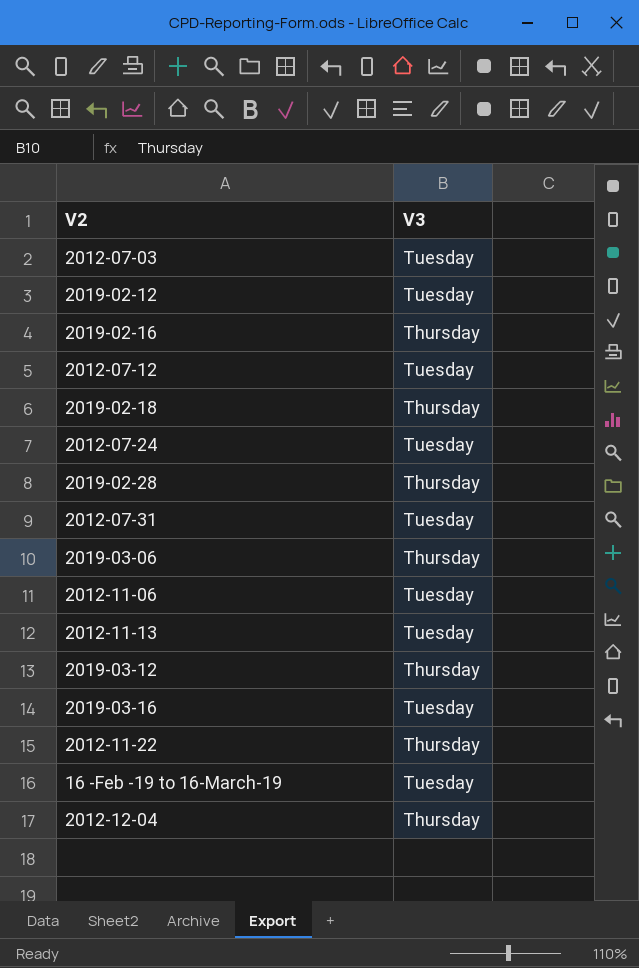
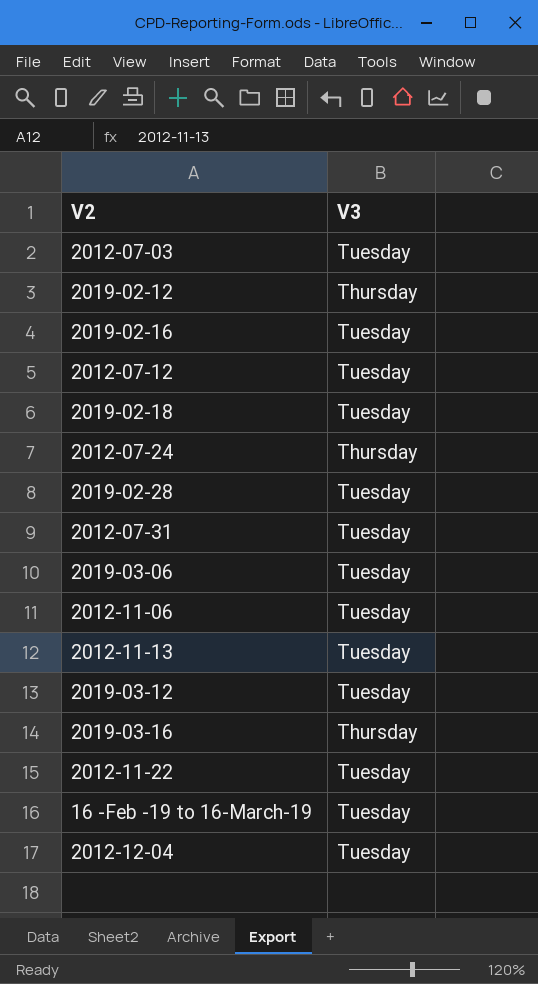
2019-02-12 | V3: Tuesday -> Thursday
2019-02-16 | V3: Thursday -> Tuesday
2019-02-18 | V3: Thursday -> Tuesday
2012-07-24 | V3: Tuesday -> Thursday
2019-02-28 | V3: Thursday -> Tuesday
2019-03-06 | V3: Thursday -> Tuesday
2019-03-12 | V3: Thursday -> Tuesday
2019-03-16 | V3: Tuesday -> Thursday
2012-11-22 | V3: Thursday -> Tuesday
2012-12-04 | V3: Thursday -> Tuesday

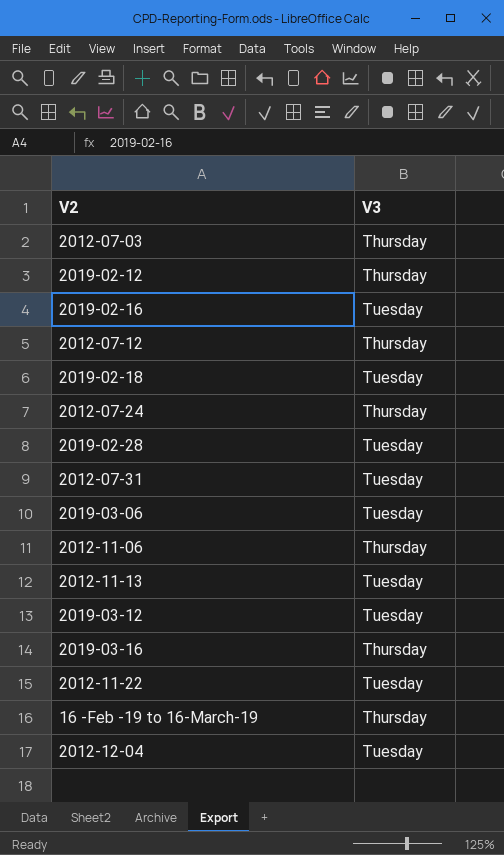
2012-07-03 | V3: Tuesday -> Thursday
2012-07-12 | V3: Tuesday -> Thursday
2012-11-06 | V3: Tuesday -> Thursday
16 -Feb -19 to 16-March-19 | V3: Tuesday -> Thursday

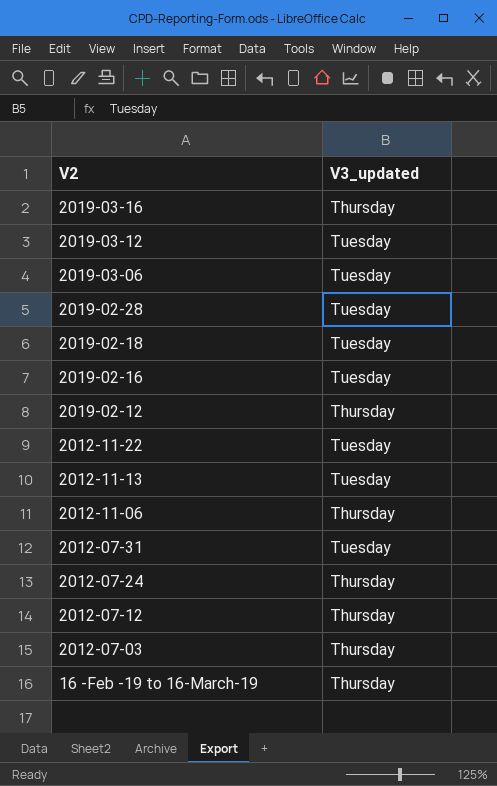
row order: none -> V2 descending
column name: V3 -> V3_updated
row 2012-12-04: Tuesday -> none

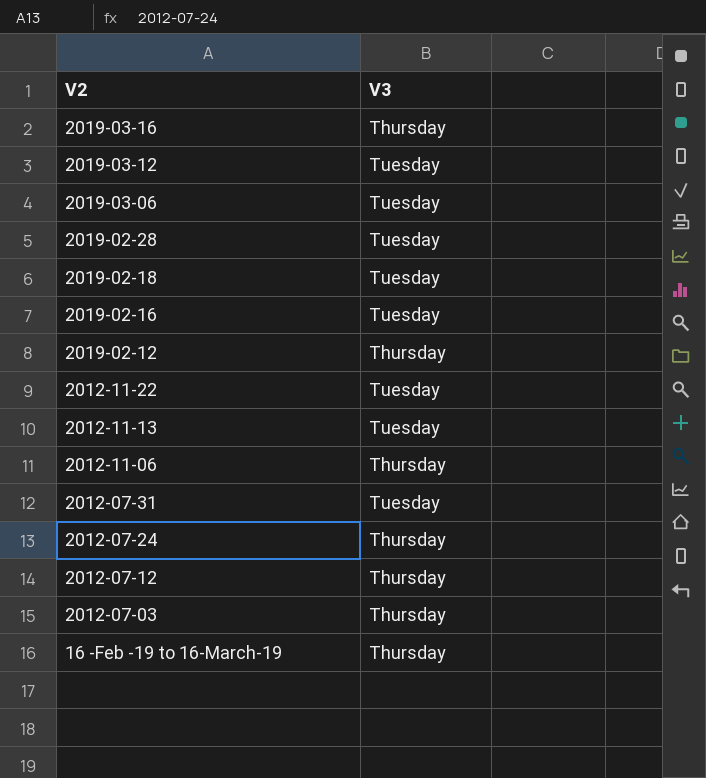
column name: V3_updated -> V3

